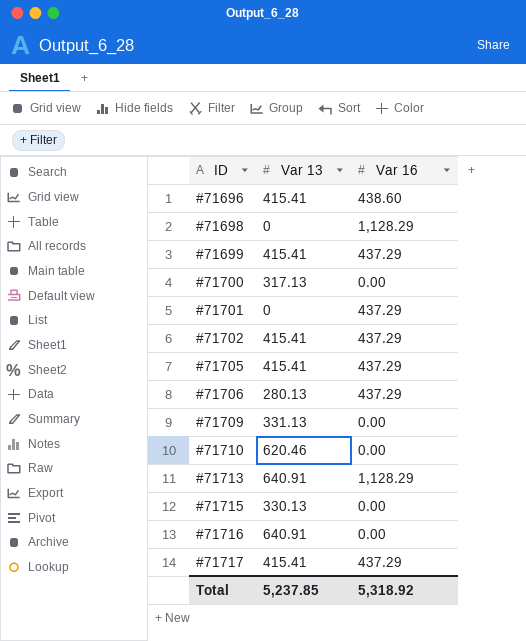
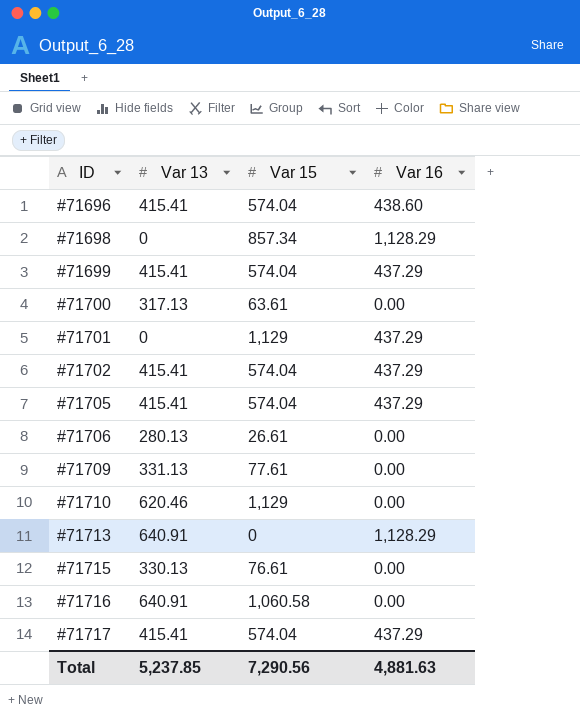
column Var 15 | position: none -> 3
#71706 | Var 16: 437.29 -> 0.00
Total | Var 16: 5,318.92 -> 4,881.63

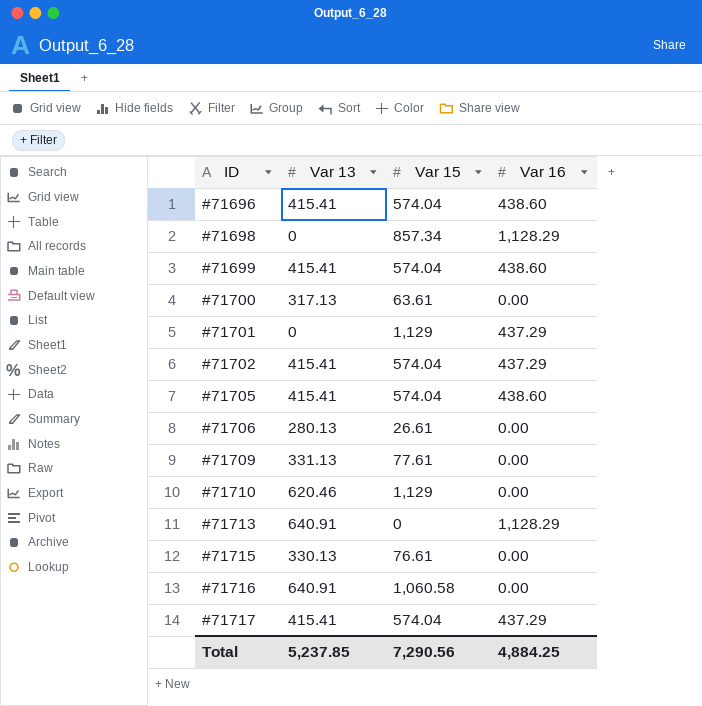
#71699 | Var 16: 437.29 -> 438.60
#71705 | Var 16: 437.29 -> 438.60
Total | Var 16: 4,881.63 -> 4,884.25

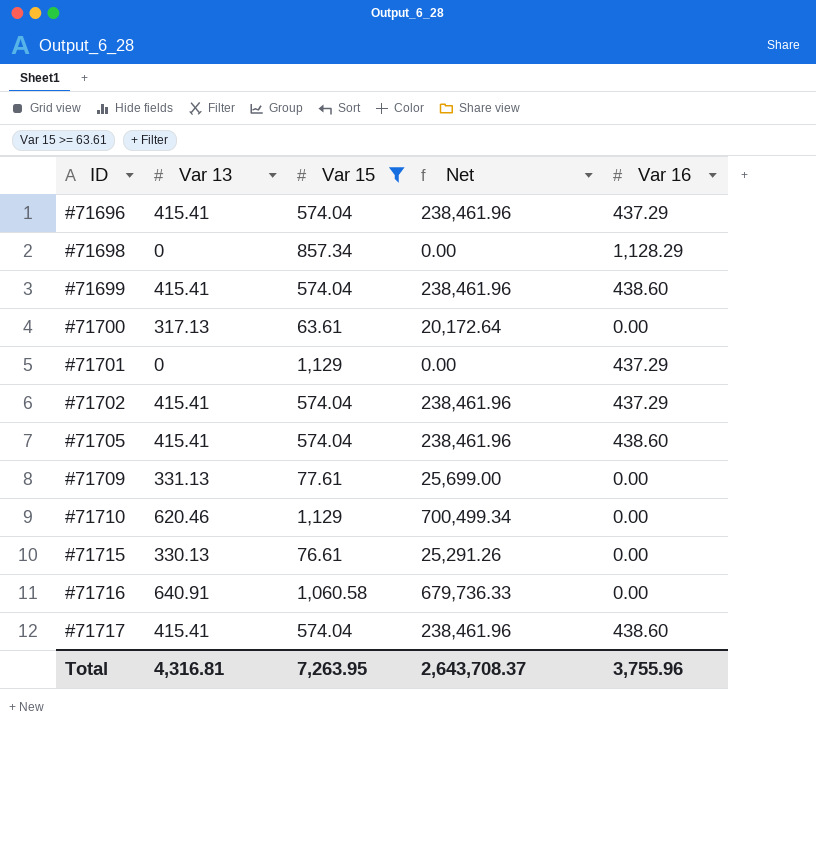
filter: none -> Var 15 >= 63.61
column Net | formula: none -> [Var 13] * [Var 15]
#71696 | Var 16: 438.60 -> 437.29
#71717 | Var 16: 437.29 -> 438.60
Total | Var 13: 5,237.85 -> 4,316.81
Total | Var 15: 7,290.56 -> 7,263.95
Total | Var 16: 4,884.25 -> 3,755.96

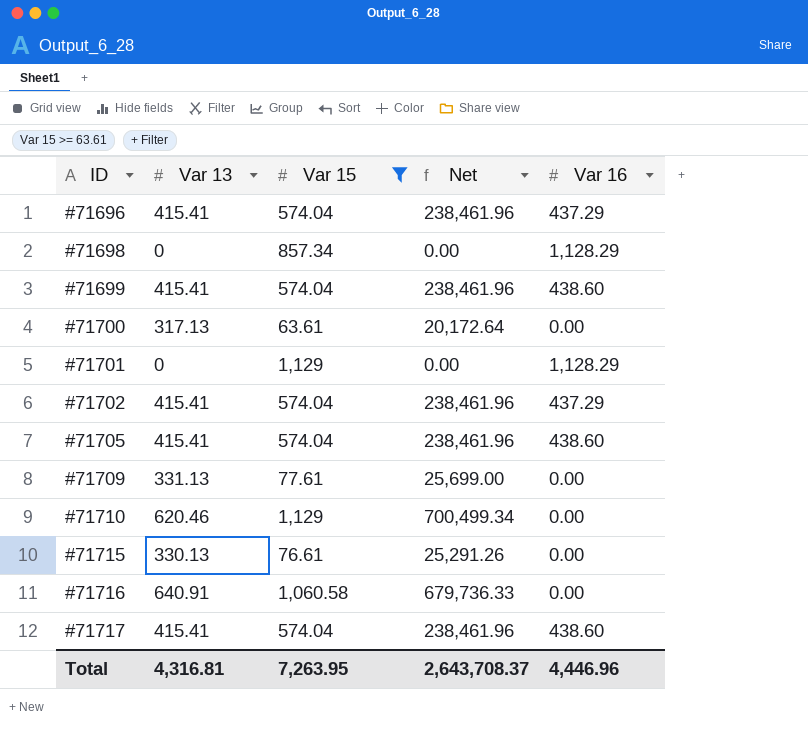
#71701 | Var 16: 437.29 -> 1,128.29
Total | Var 16: 3,755.96 -> 4,446.96

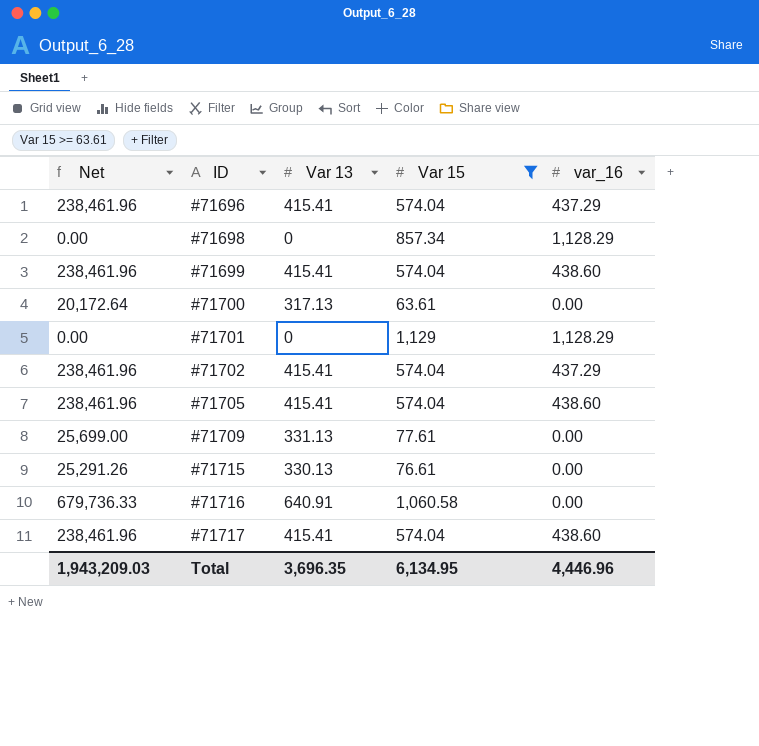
column Net | position: 4 -> 1
column name: Var 16 -> var_16
row #71710: 620.46 | 1,129 | 700,499.34 | 0.00 -> none
Total | Net: 2,643,708.37 -> 1,943,209.03
Total | Var 13: 4,316.81 -> 3,696.35
Total | Var 15: 7,263.95 -> 6,134.95

